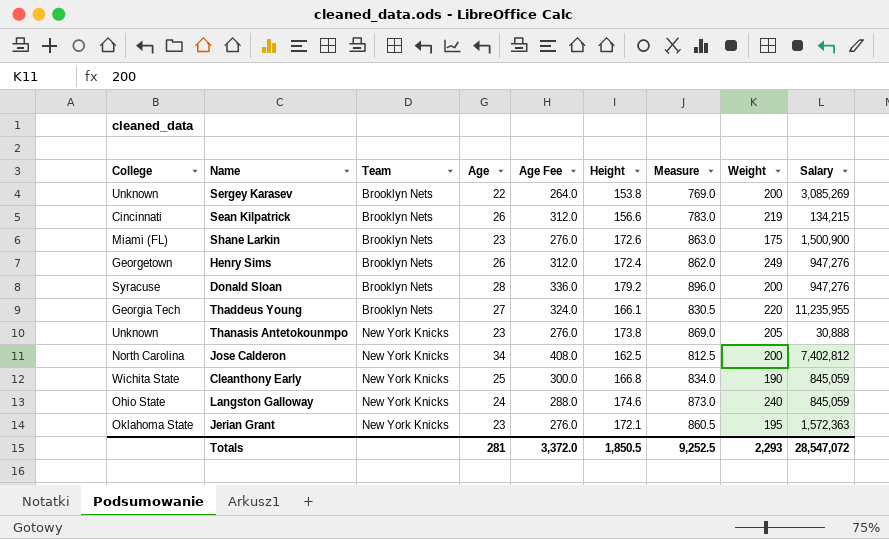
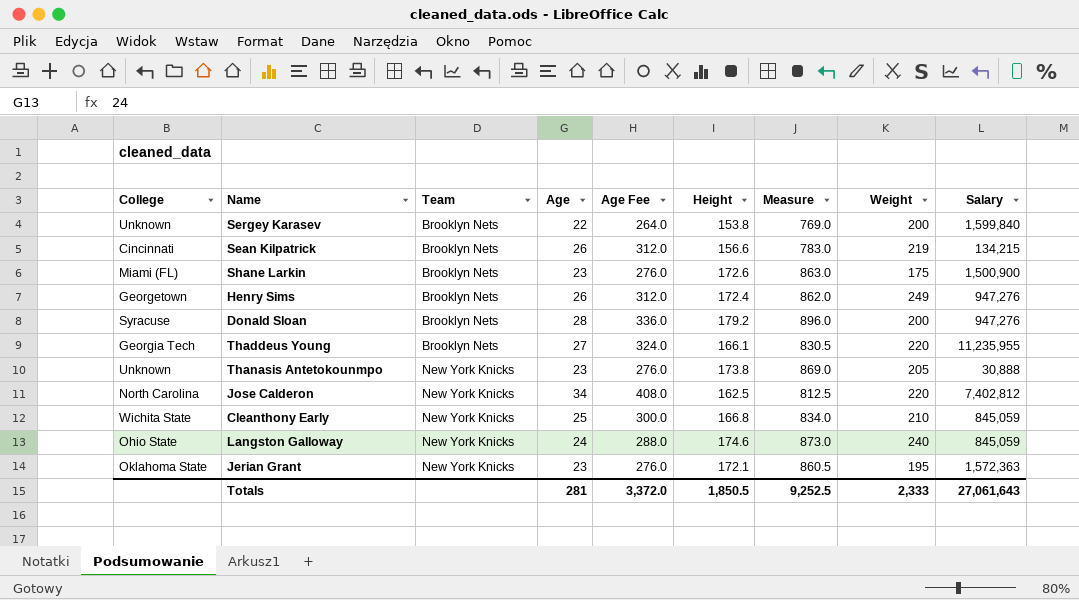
Sergey Karasev | Salary: 3,085,269 -> 1,599,840
Jose Calderon | Weight: 200 -> 220
Cleanthony Early | Weight: 190 -> 210
Totals | Weight: 2,293 -> 2,333
Totals | Salary: 28,547,072 -> 27,061,643

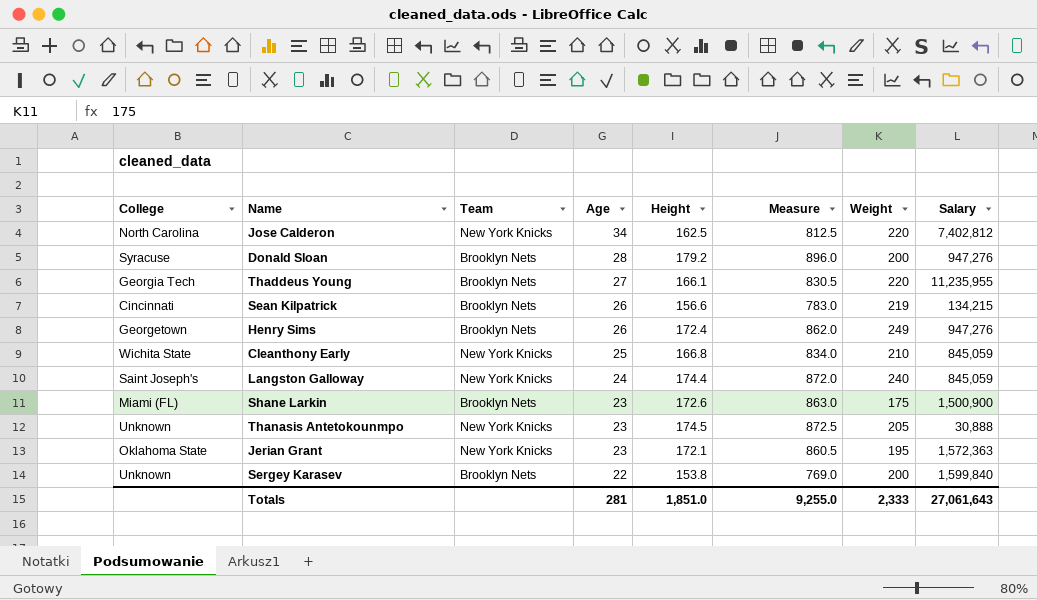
row order: Team ascending -> Age descending
column Age Fee | formula: [Age] * 12 -> none
Langston Galloway | College: Ohio State -> Saint Joseph's
Langston Galloway | Height: 174.6 -> 174.4
Langston Galloway | Measure: 873.0 -> 872.0
Thanasis Antetokounmpo | Height: 173.8 -> 174.5
Thanasis Antetokounmpo | Measure: 869.0 -> 872.5
Totals | Height: 1,850.5 -> 1,851.0
Totals | Measure: 9,252.5 -> 9,255.0

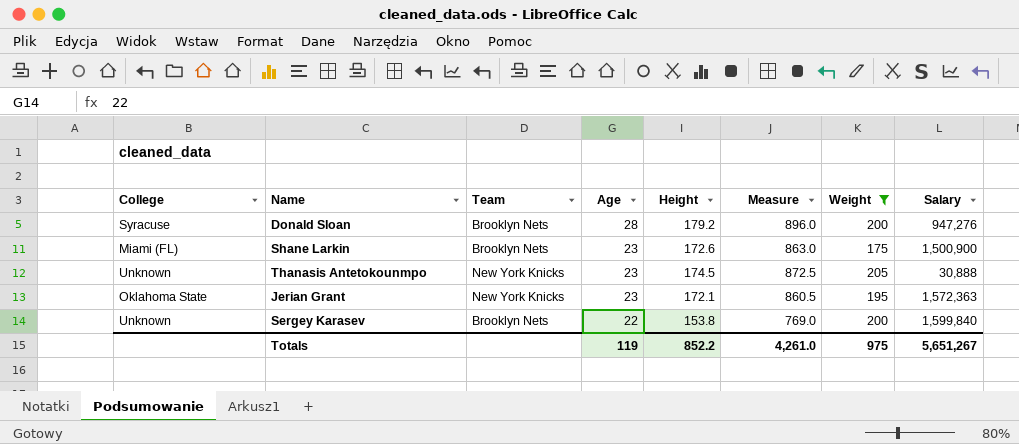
filter: none -> Weight <= 205
Totals | Age: 281 -> 119
Totals | Height: 1,851.0 -> 852.2
Totals | Measure: 9,255.0 -> 4,261.0
Totals | Weight: 2,333 -> 975
Totals | Salary: 27,061,643 -> 5,651,267

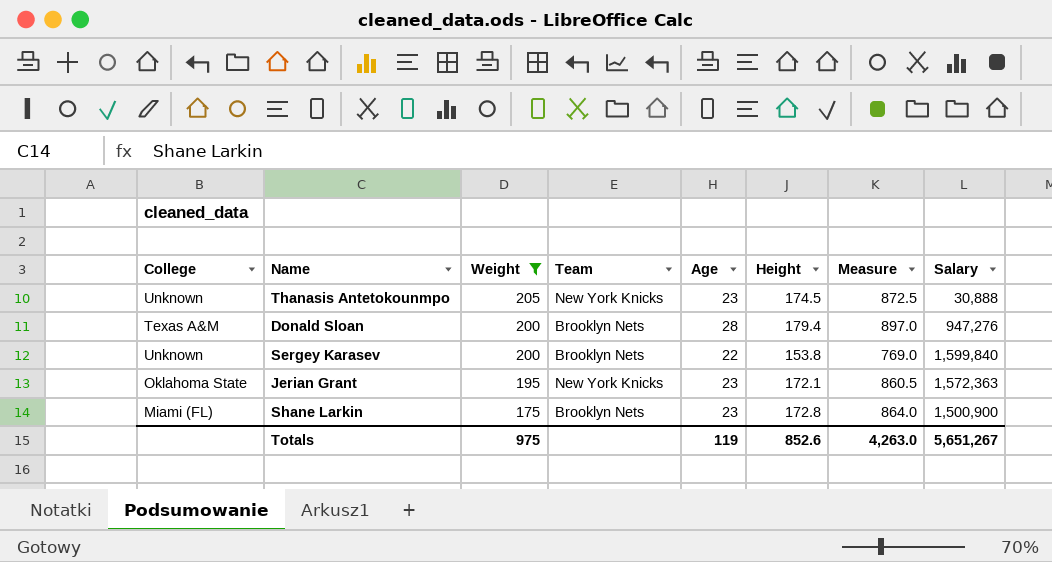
row order: Age descending -> Weight descending
column Weight | position: 7 -> 3
Donald Sloan | College: Syracuse -> Texas A&M
Donald Sloan | Height: 179.2 -> 179.4
Donald Sloan | Measure: 896.0 -> 897.0
Shane Larkin | Height: 172.6 -> 172.8
Shane Larkin | Measure: 863.0 -> 864.0
Totals | Height: 852.2 -> 852.6
Totals | Measure: 4,261.0 -> 4,263.0

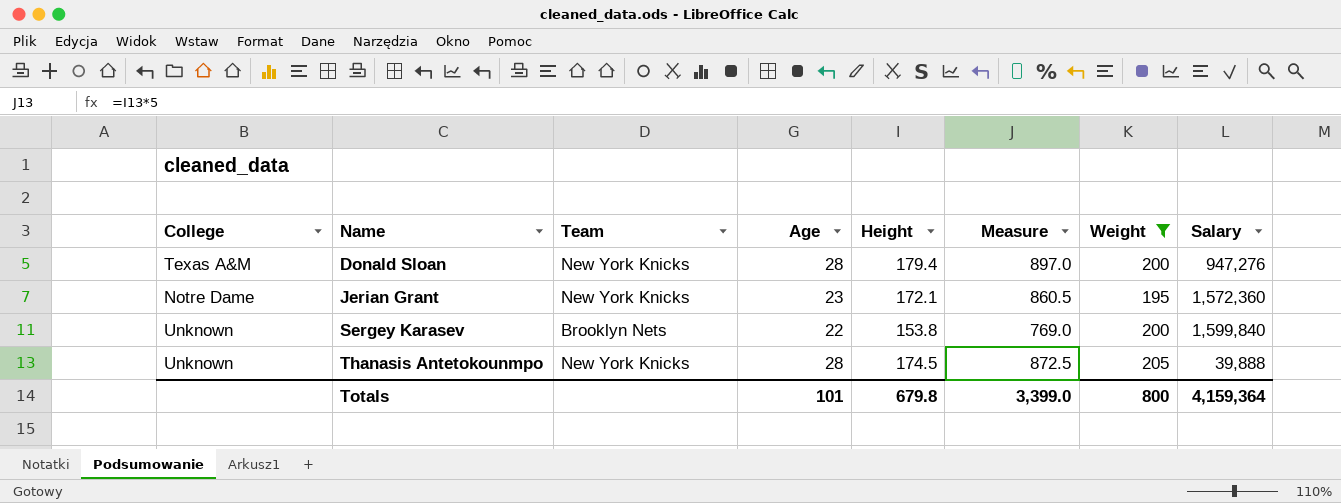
row order: Weight descending -> Name ascending
column Weight | position: 3 -> 7
row Shane Larkin: Miami (FL) | 175 | Brooklyn Nets | 23 | 172.8 | 864.0 | 1,500,900 -> none
Donald Sloan | Team: Brooklyn Nets -> New York Knicks
Jerian Grant | College: Oklahoma State -> Notre Dame
Jerian Grant | Salary: 1,572,363 -> 1,572,360
Thanasis Antetokounmpo | Age: 23 -> 28
Thanasis Antetokounmpo | Salary: 30,888 -> 39,888
Totals | Age: 119 -> 101
Totals | Height: 852.6 -> 679.8
Totals | Measure: 4,263.0 -> 3,399.0
Totals | Weight: 975 -> 800
Totals | Salary: 5,651,267 -> 4,159,364

